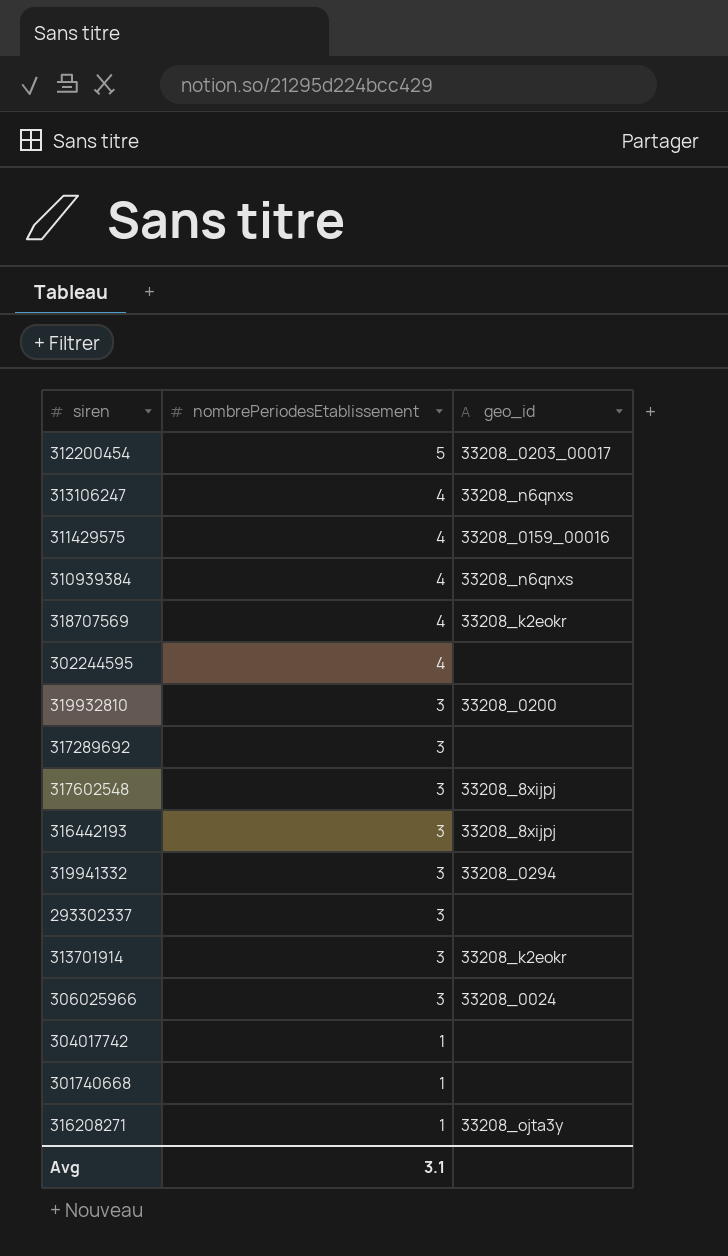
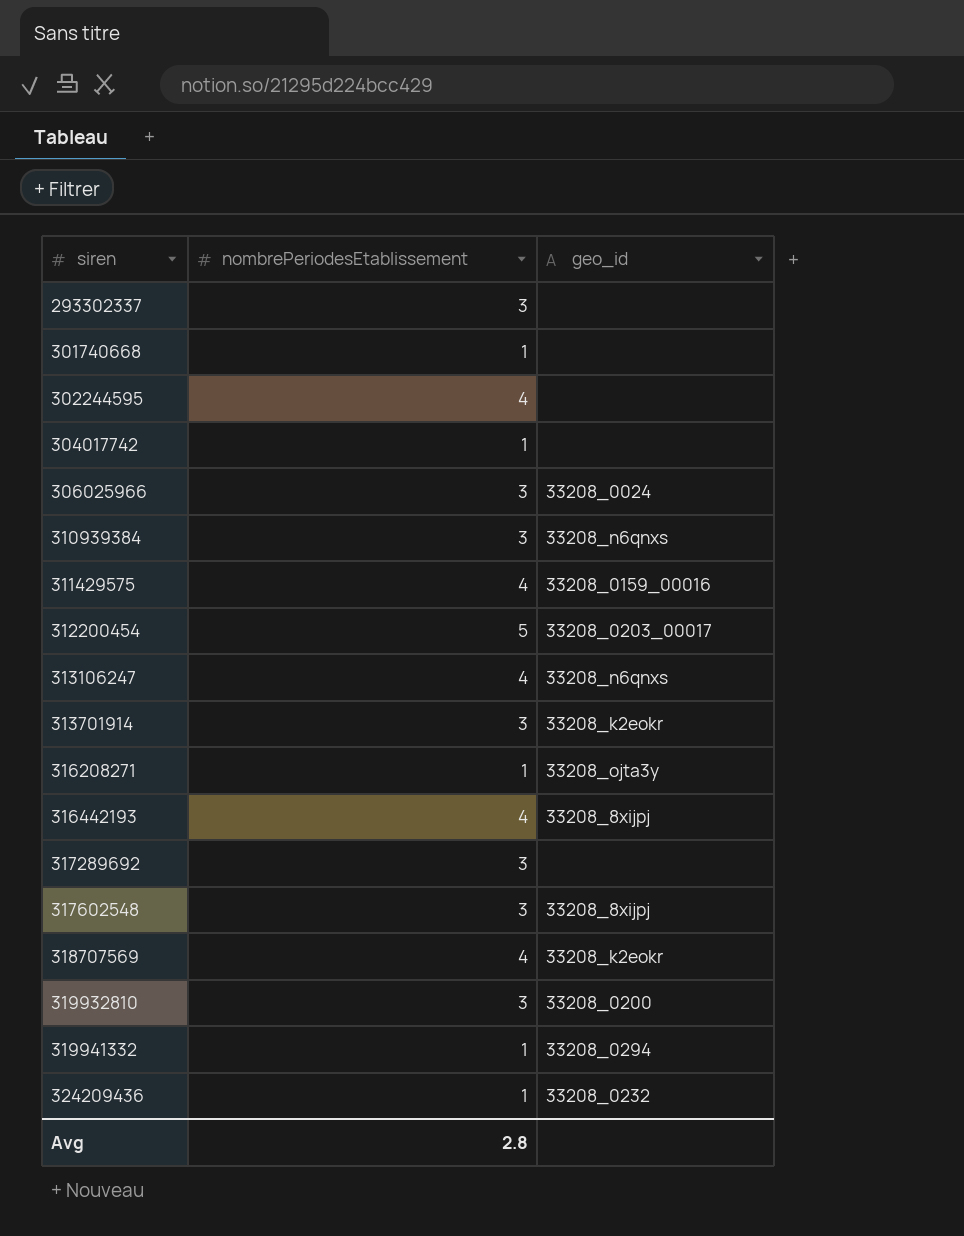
row order: nombrePeriodesEtablissement descending -> siren ascending
310939384 | nombrePeriodesEtablissement: 4 -> 3
316442193 | nombrePeriodesEtablissement: 3 -> 4
319941332 | nombrePeriodesEtablissement: 3 -> 1
row 324209436: none -> 1 | 33208_0232
Avg | nombrePeriodesEtablissement: 3.1 -> 2.8

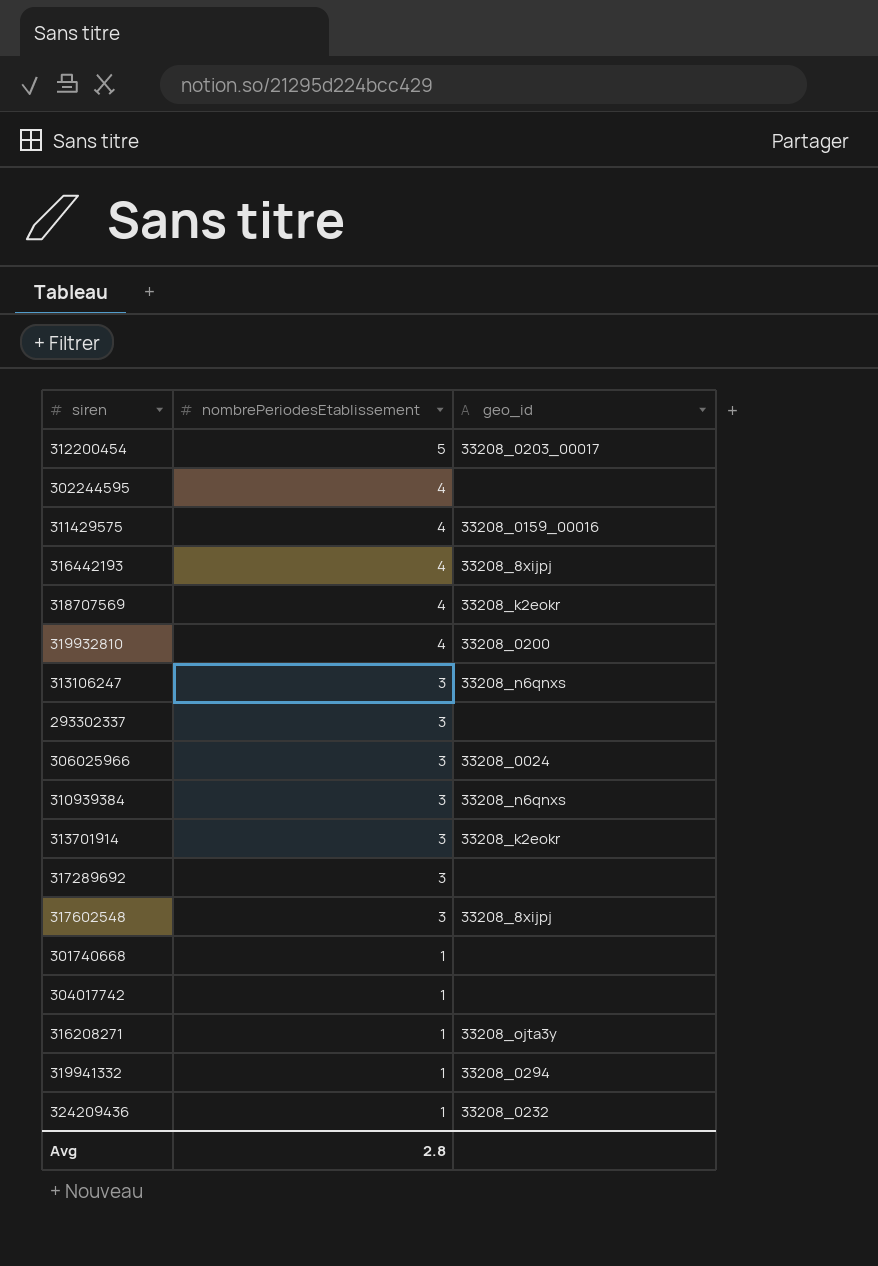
row order: siren ascending -> nombrePeriodesEtablissement descending
319932810 | nombrePeriodesEtablissement: 3 -> 4
313106247 | nombrePeriodesEtablissement: 4 -> 3

